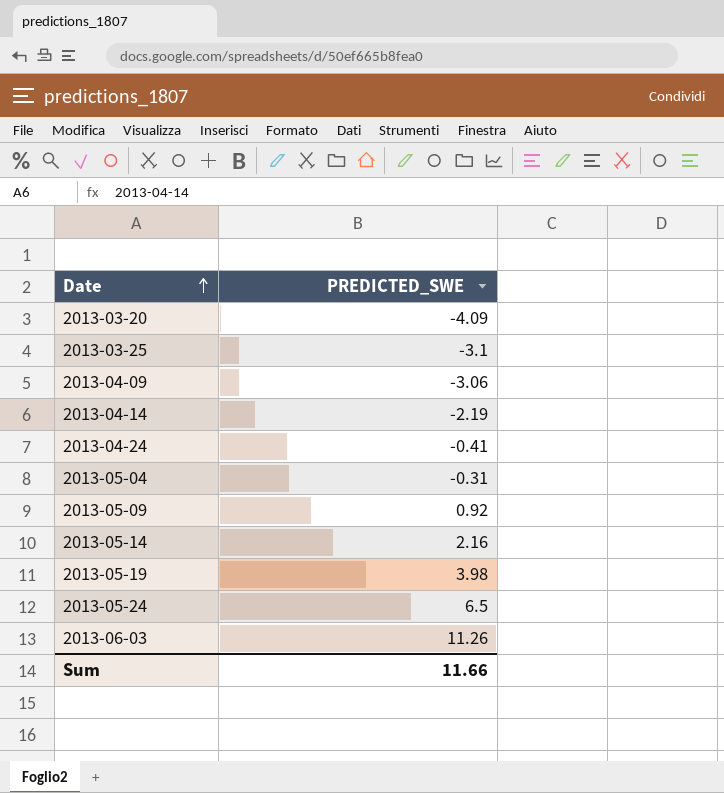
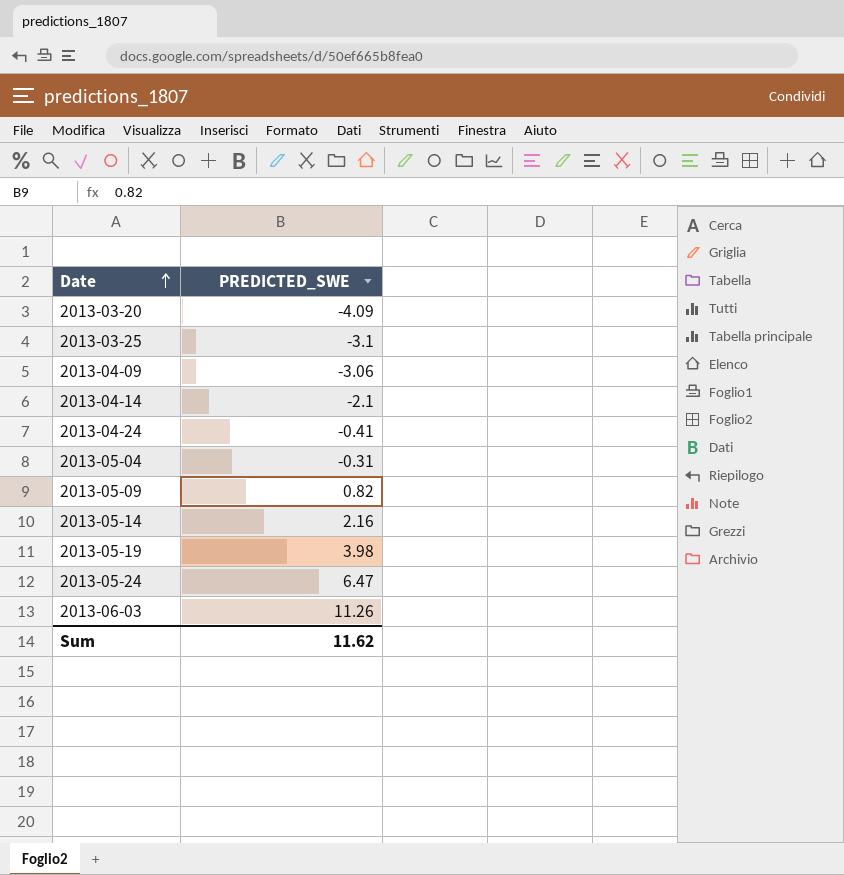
2013-04-14 | PREDICTED_SWE: -2.19 -> -2.1
2013-05-09 | PREDICTED_SWE: 0.92 -> 0.82
2013-05-24 | PREDICTED_SWE: 6.5 -> 6.47
Sum | PREDICTED_SWE: 11.66 -> 11.62

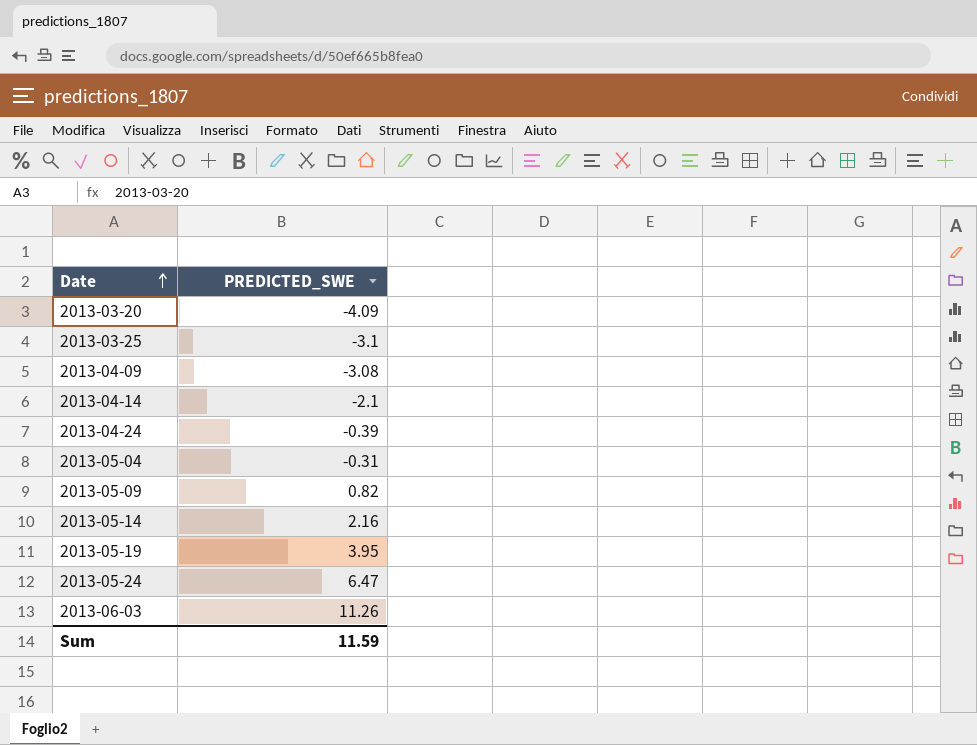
2013-04-09 | PREDICTED_SWE: -3.06 -> -3.08
2013-04-24 | PREDICTED_SWE: -0.41 -> -0.39
2013-05-19 | PREDICTED_SWE: 3.98 -> 3.95
Sum | PREDICTED_SWE: 11.62 -> 11.59

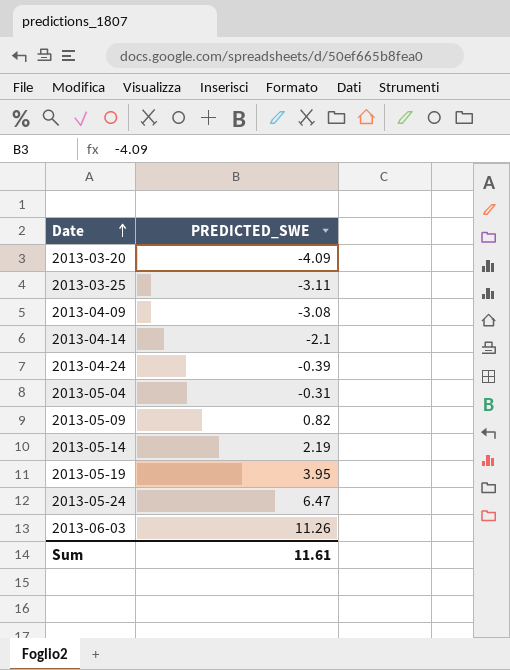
2013-03-25 | PREDICTED_SWE: -3.1 -> -3.11
2013-05-14 | PREDICTED_SWE: 2.16 -> 2.19
Sum | PREDICTED_SWE: 11.59 -> 11.61

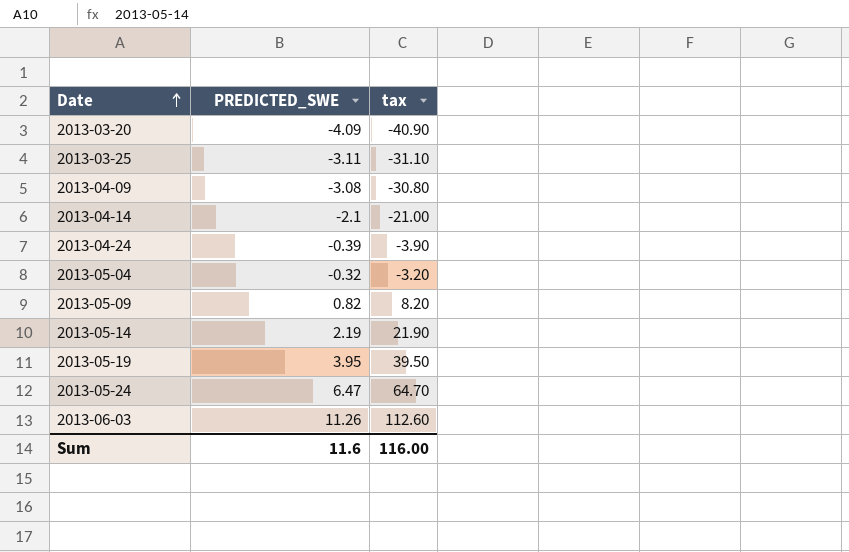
column tax | formula: none -> [PREDICTED_SWE] * 10
2013-05-04 | PREDICTED_SWE: -0.31 -> -0.32
Sum | PREDICTED_SWE: 11.61 -> 11.6

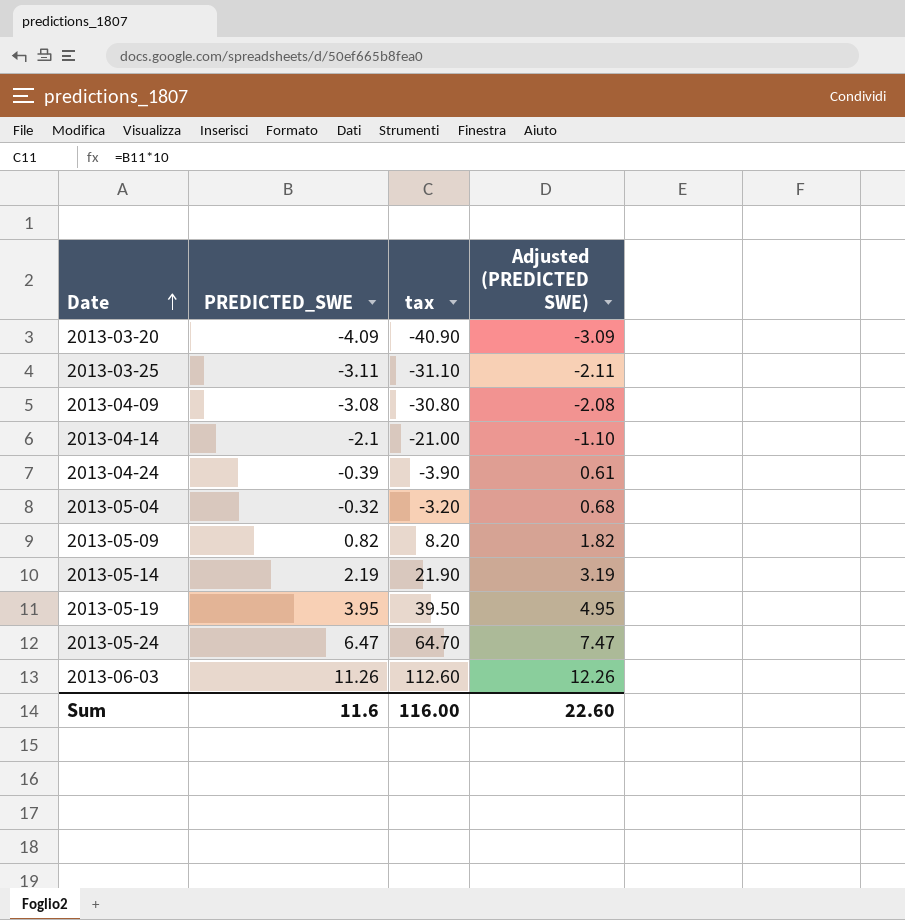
column Adjusted (PREDICTED SWE) | formula: none -> [PREDICTED_SWE] + 1

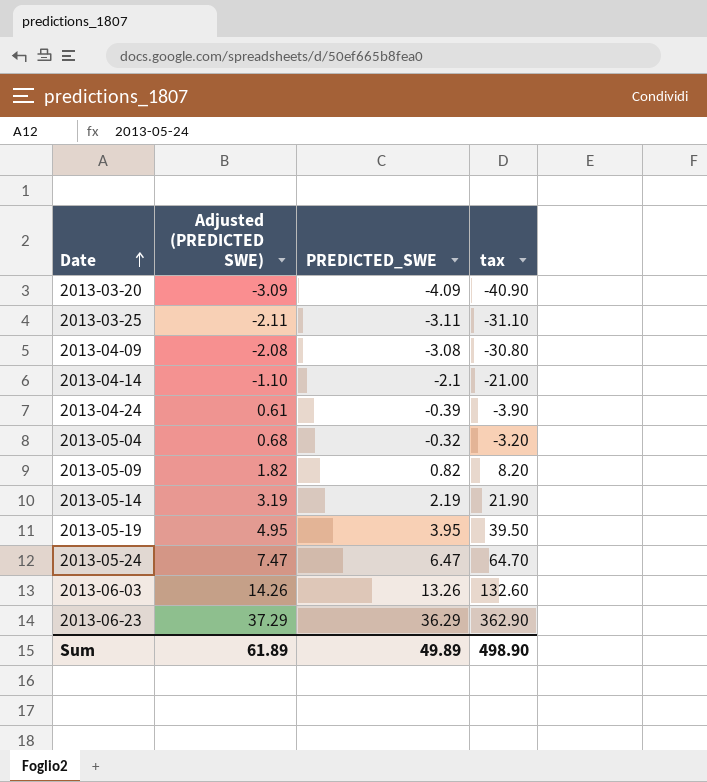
column Adjusted (PREDICTED SWE) | position: 4 -> 2
2013-06-03 | Adjusted (PREDICTED SWE): 12.26 -> 14.26
2013-06-03 | PREDICTED_SWE: 11.26 -> 13.26
2013-06-03 | tax: 112.60 -> 132.60
row 2013-06-23: none -> 37.29 | 36.29 | 362.90
Sum | Adjusted (PREDICTED SWE): 22.60 -> 61.89
Sum | PREDICTED_SWE: 11.6 -> 49.89
Sum | tax: 116.00 -> 498.90

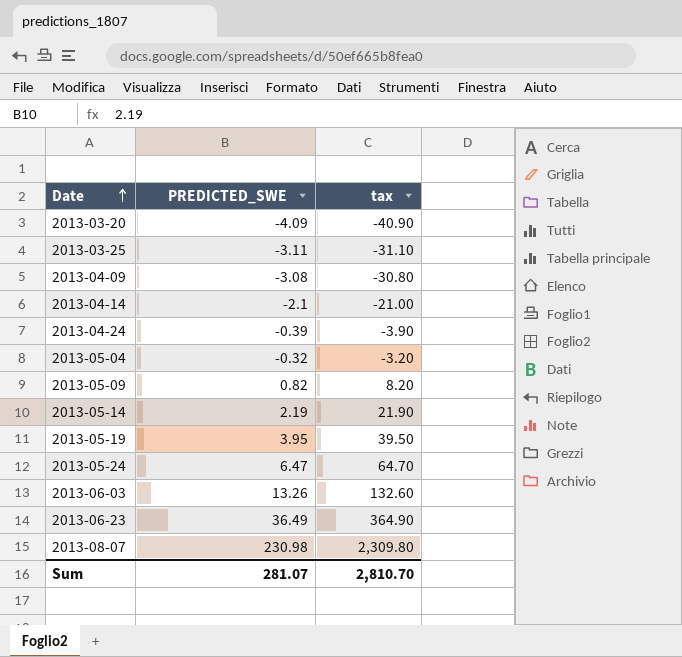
column Adjusted (PREDICTED SWE) | formula: [PREDICTED_SWE] + 1 -> none
2013-06-23 | PREDICTED_SWE: 36.29 -> 36.49
2013-06-23 | tax: 362.90 -> 364.90
row 2013-08-07: none -> 230.98 | 2,309.80
Sum | PREDICTED_SWE: 49.89 -> 281.07
Sum | tax: 498.90 -> 2,810.70

